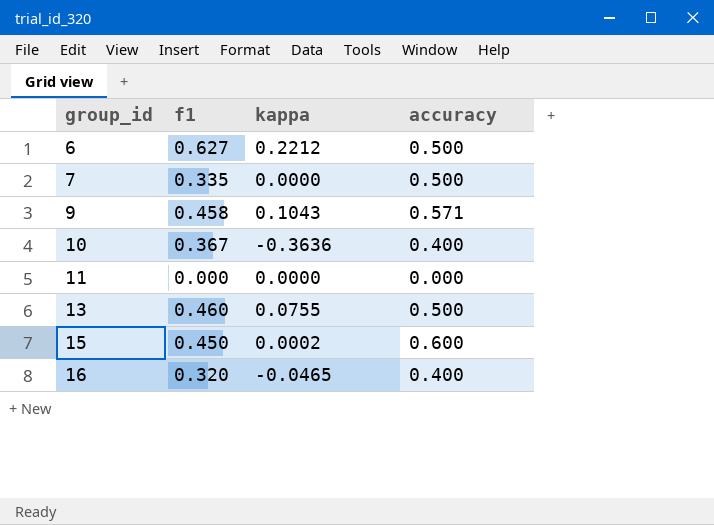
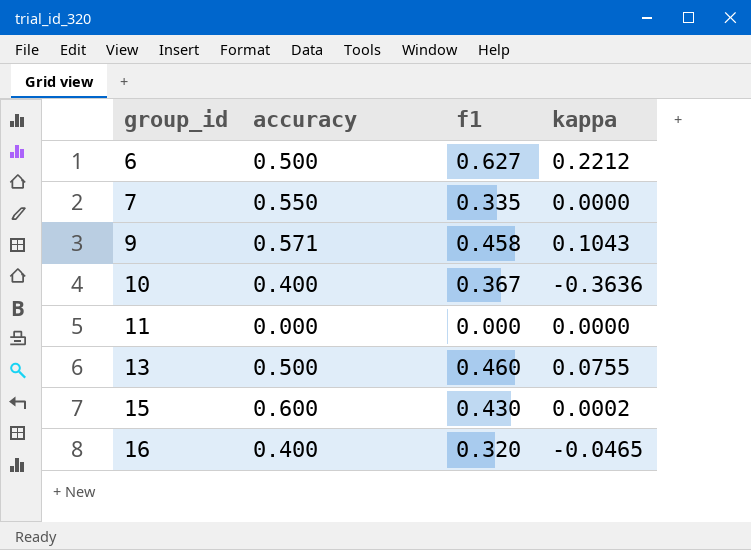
column accuracy | position: 4 -> 2
7 | accuracy: 0.500 -> 0.550
15 | f1: 0.450 -> 0.430

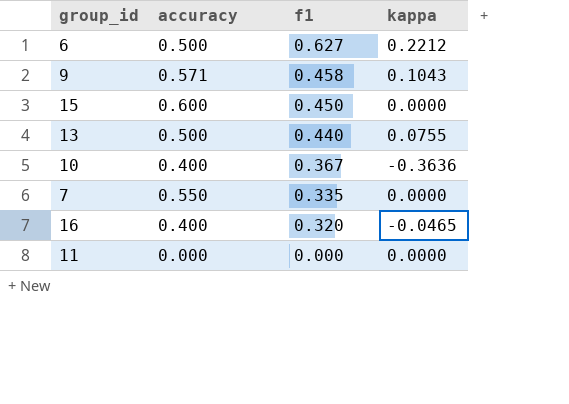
row order: group_id ascending -> f1 descending
15 | f1: 0.430 -> 0.450
15 | kappa: 0.0002 -> 0.0000
13 | f1: 0.460 -> 0.440

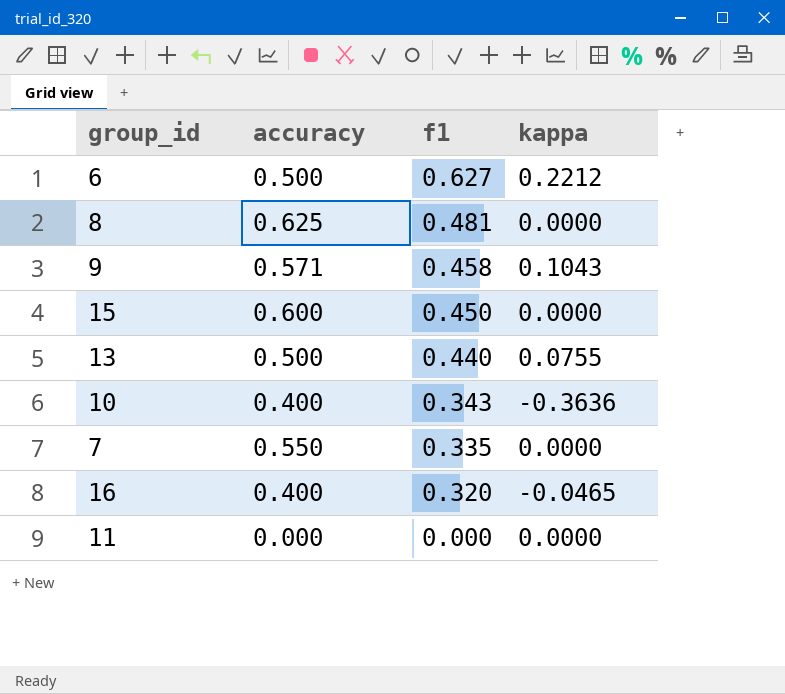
row 8: none -> 0.625 | 0.481 | 0.0000
10 | f1: 0.367 -> 0.343

